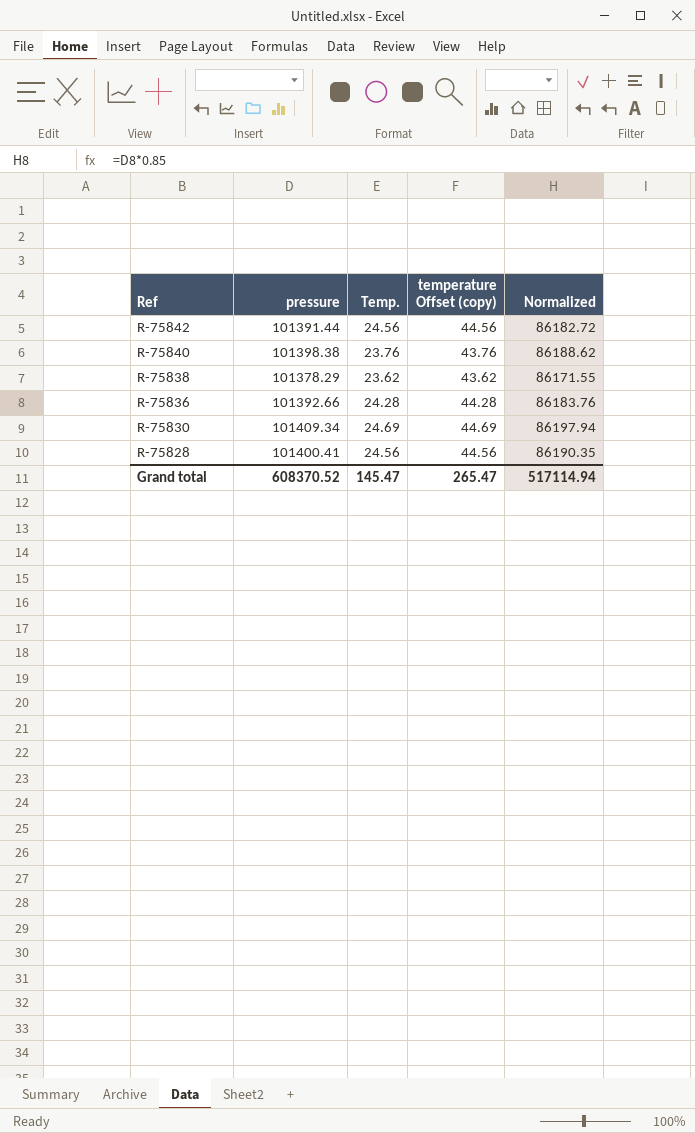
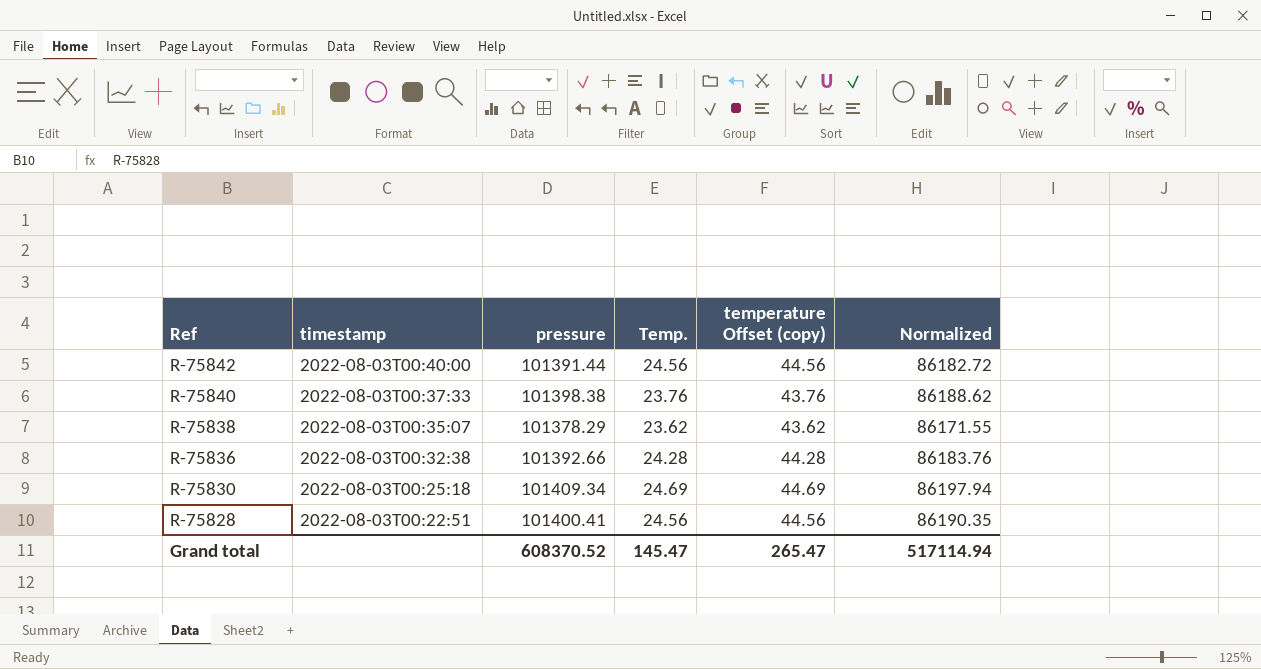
column timestamp | position: none -> 2

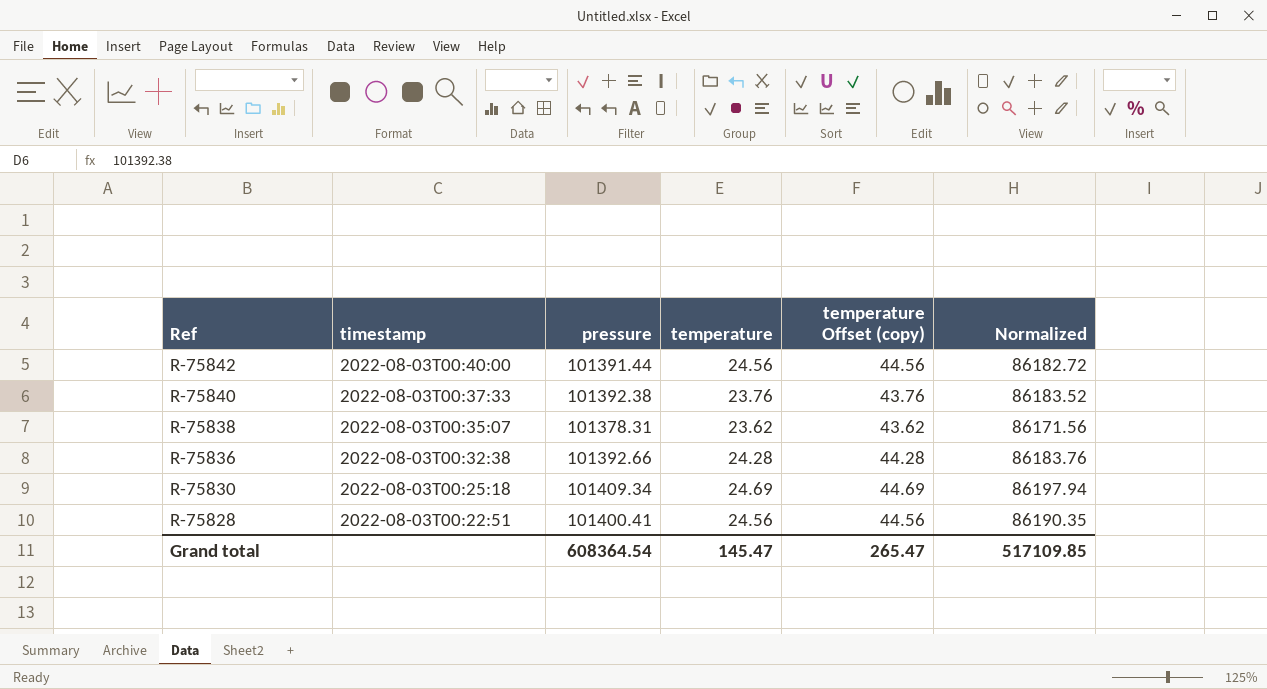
column name: Temp. -> temperature
R-75840 | pressure: 101398.38 -> 101392.38
R-75840 | Normalized: 86188.62 -> 86183.52
R-75838 | pressure: 101378.29 -> 101378.31
R-75838 | Normalized: 86171.55 -> 86171.56
Grand total | pressure: 608370.52 -> 608364.54
Grand total | Normalized: 517114.94 -> 517109.85

